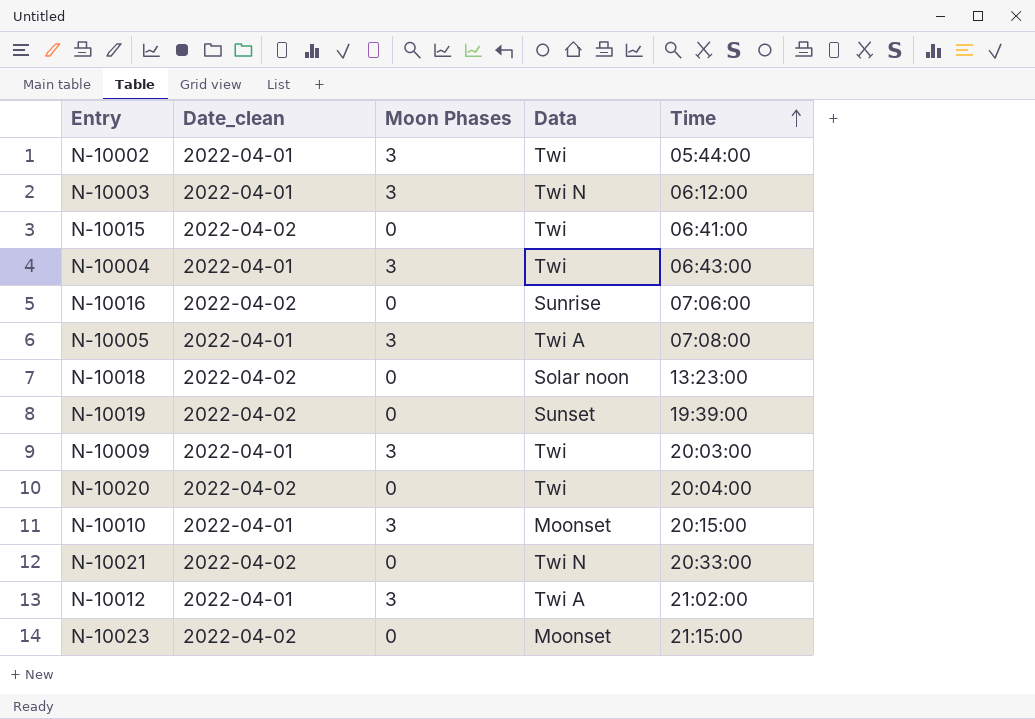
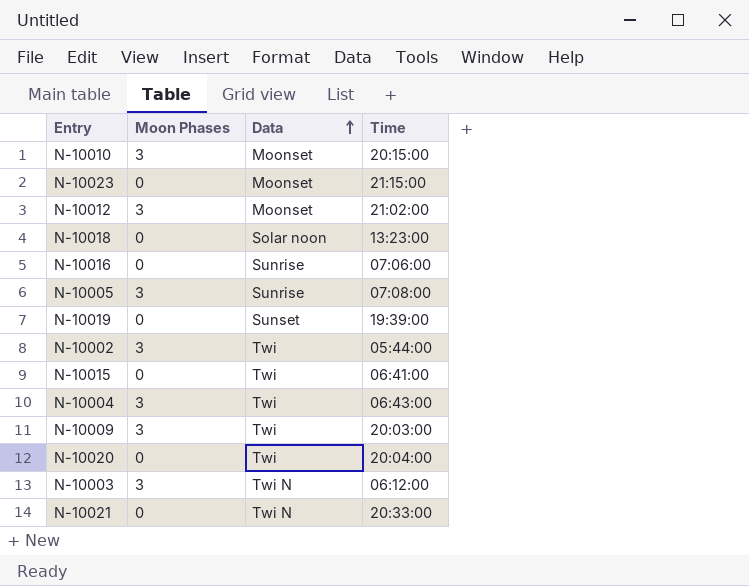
row order: Time ascending -> Data ascending
column Date_clean | position: 2 -> none
N-10012 | Data: Twi A -> Moonset
N-10005 | Data: Twi A -> Sunrise

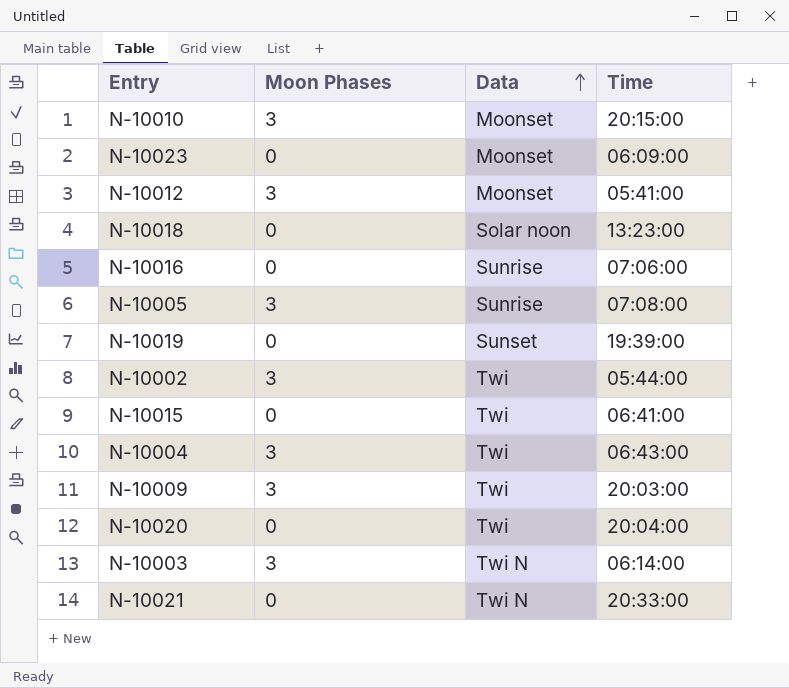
N-10023 | Time: 21:15:00 -> 06:09:00
N-10012 | Time: 21:02:00 -> 05:41:00
N-10003 | Time: 06:12:00 -> 06:14:00

